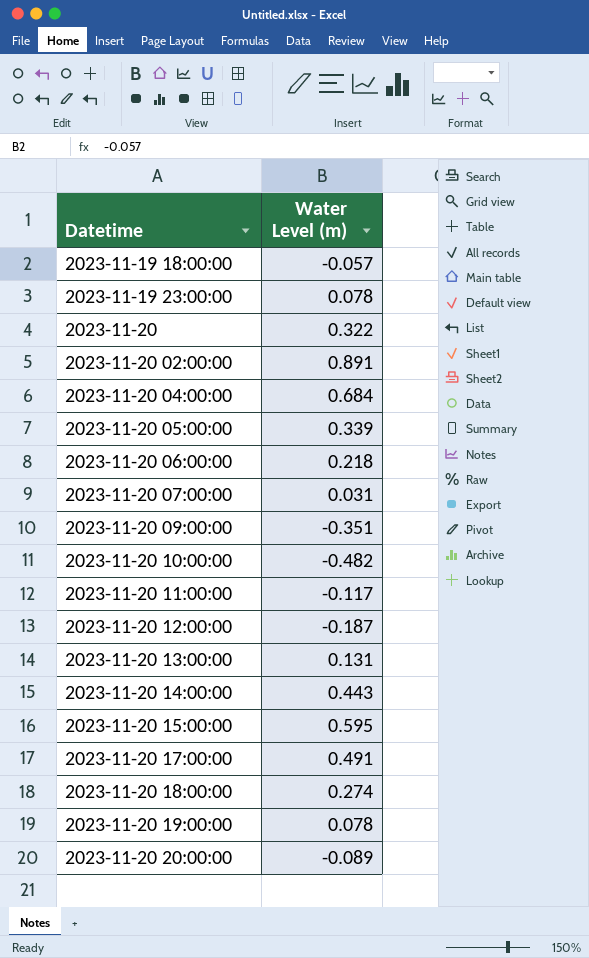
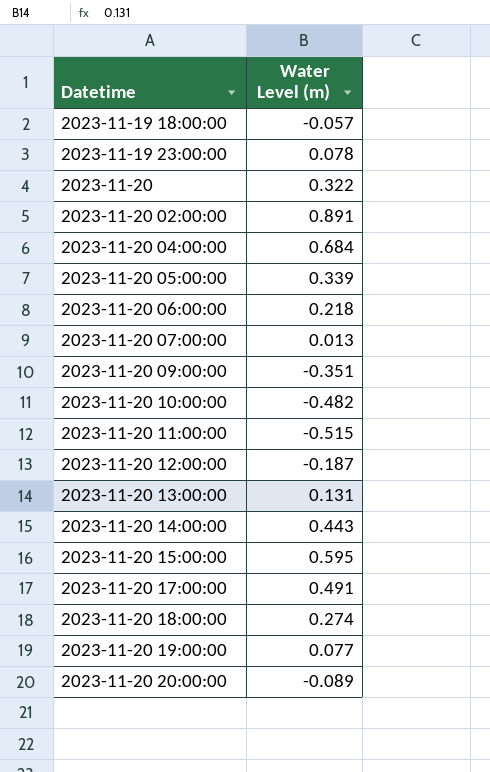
2023-11-20 07:00:00 | Water Level (m): 0.031 -> 0.013
2023-11-20 11:00:00 | Water Level (m): -0.117 -> -0.515
2023-11-20 19:00:00 | Water Level (m): 0.078 -> 0.077

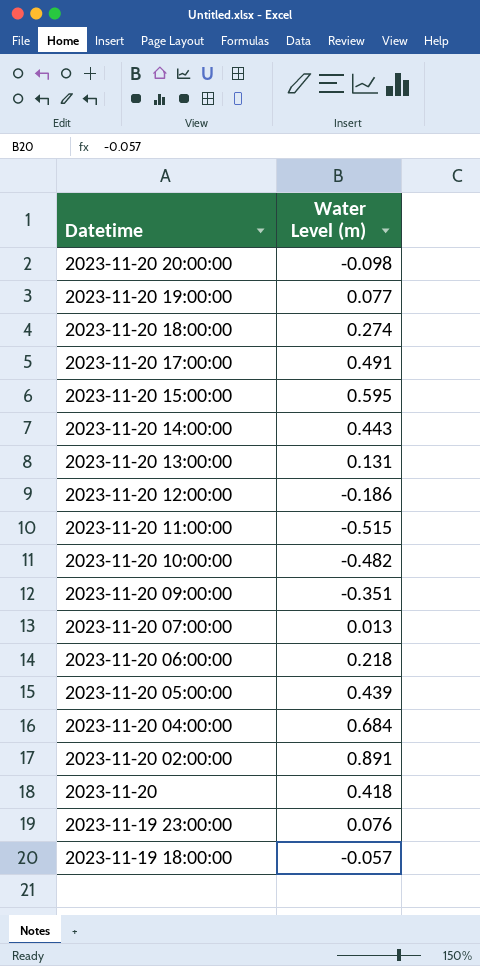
row order: Datetime ascending -> Datetime descending
2023-11-20 20:00:00 | Water Level (m): -0.089 -> -0.098
2023-11-20 12:00:00 | Water Level (m): -0.187 -> -0.186
2023-11-20 05:00:00 | Water Level (m): 0.339 -> 0.439
2023-11-20 | Water Level (m): 0.322 -> 0.418
2023-11-19 23:00:00 | Water Level (m): 0.078 -> 0.076

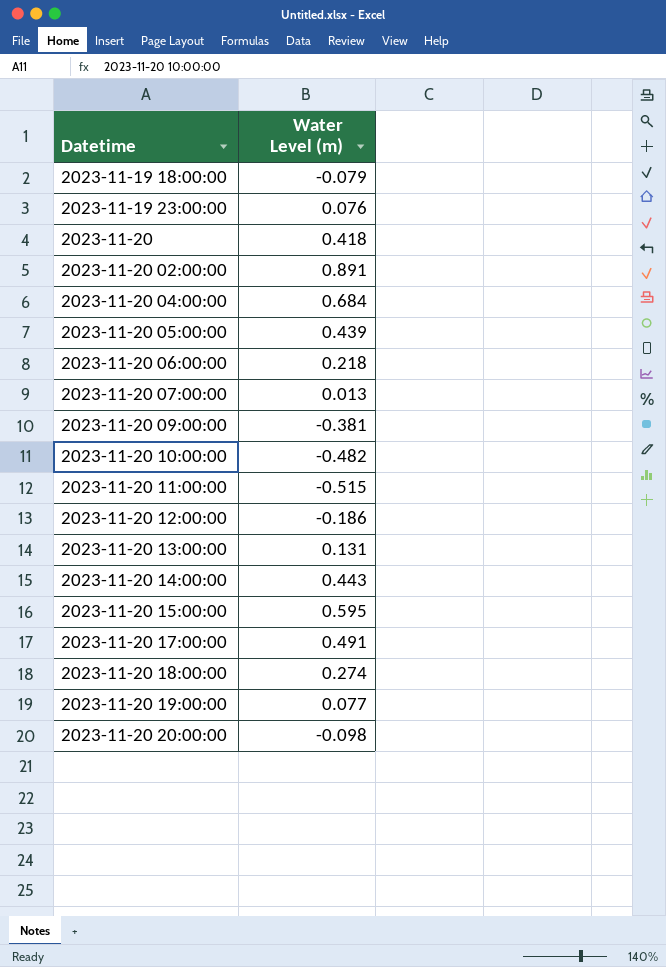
row order: Datetime descending -> Datetime ascending
2023-11-19 18:00:00 | Water Level (m): -0.057 -> -0.079
2023-11-20 09:00:00 | Water Level (m): -0.351 -> -0.381

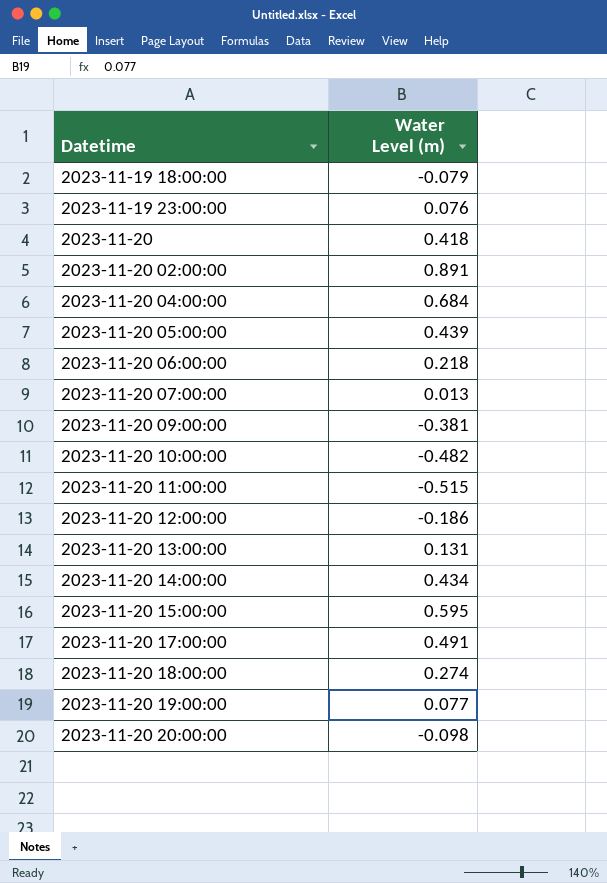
2023-11-20 14:00:00 | Water Level (m): 0.443 -> 0.434

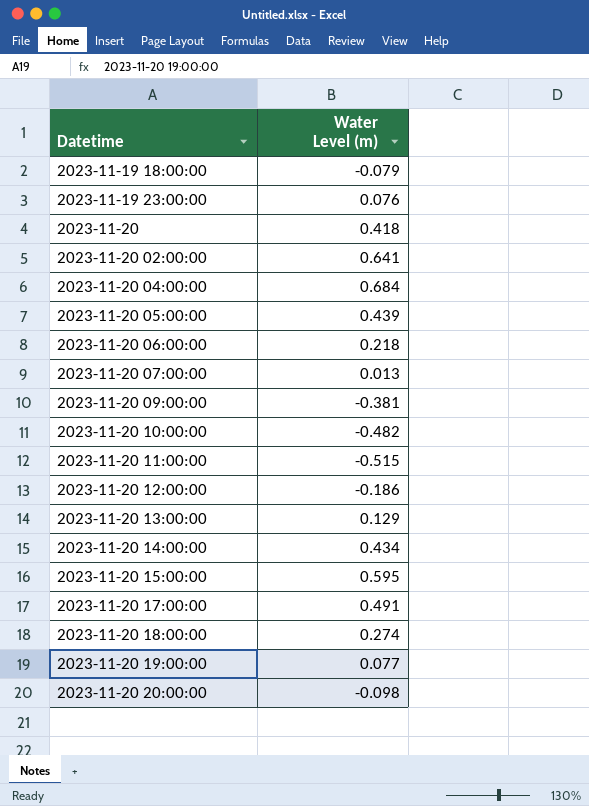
2023-11-20 02:00:00 | Water Level (m): 0.891 -> 0.641
2023-11-20 13:00:00 | Water Level (m): 0.131 -> 0.129

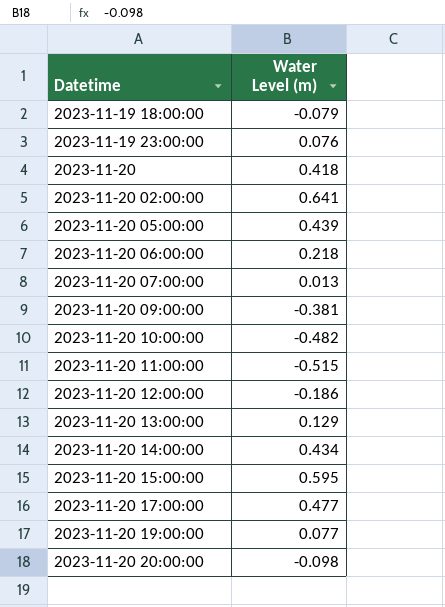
row 2023-11-20 04:00:00: 0.684 -> none
row 2023-11-20 18:00:00: 0.274 -> none
2023-11-20 17:00:00 | Water Level (m): 0.491 -> 0.477

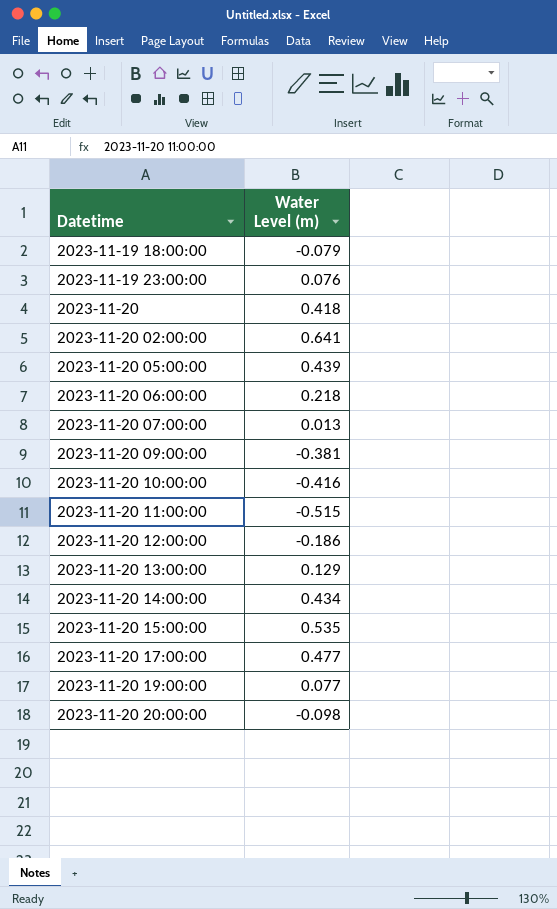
2023-11-20 10:00:00 | Water Level (m): -0.482 -> -0.416
2023-11-20 15:00:00 | Water Level (m): 0.595 -> 0.535

